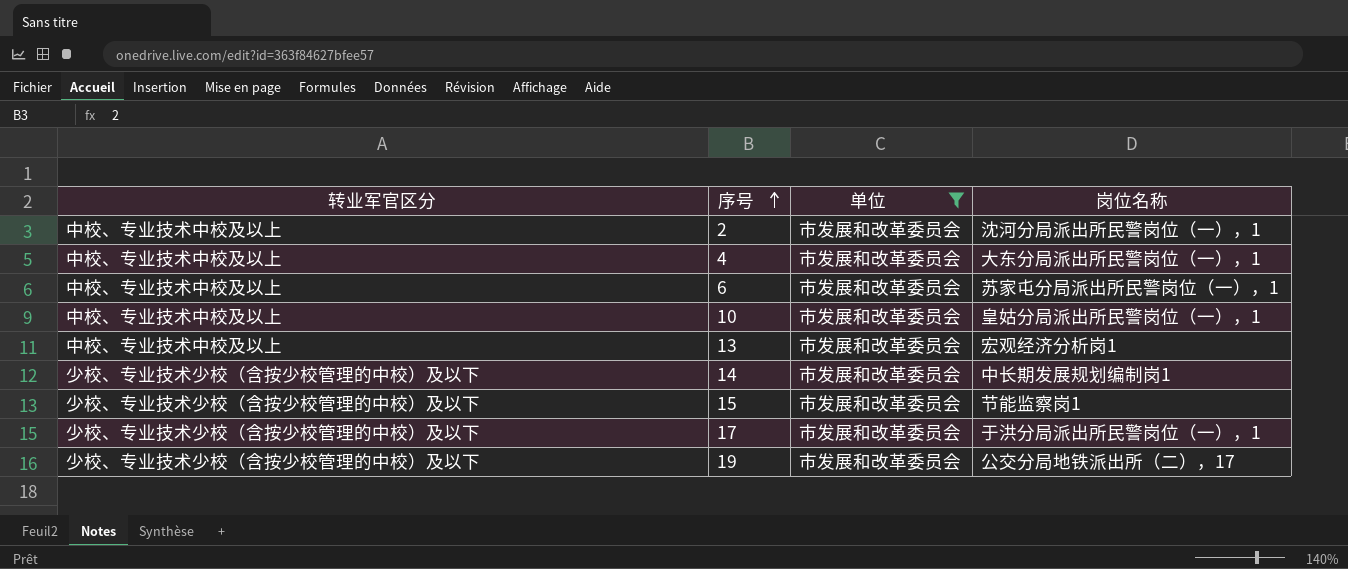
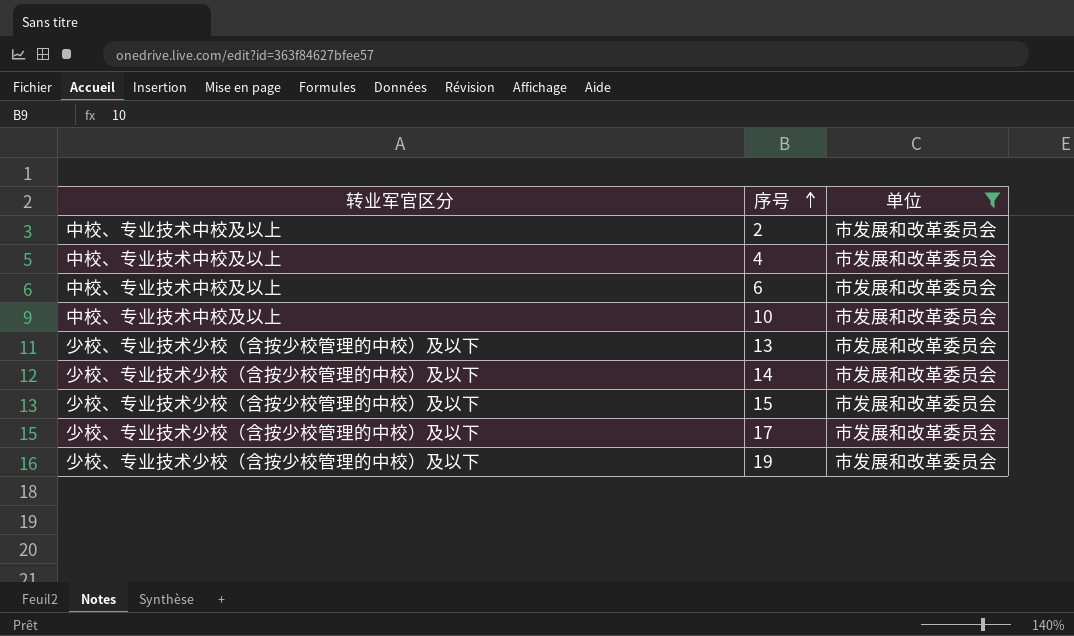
column 岗位名称 | position: 4 -> none
13 | 转业军官区分: 中校、专业技术中校及以上 -> 少校、专业技术少校（含按少校管理的中校）及以下

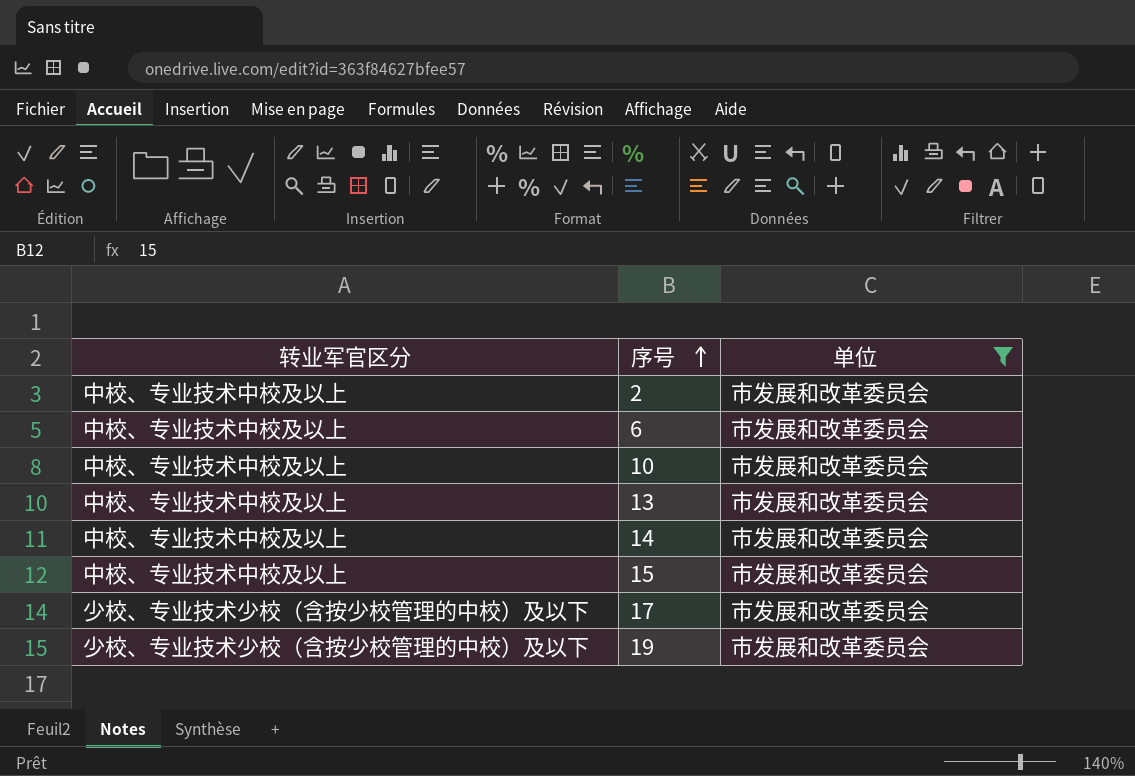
row 4: 中校、专业技术中校及以上 | 市发展和改革委员会 -> none
13 | 转业军官区分: 少校、专业技术少校（含按少校管理的中校）及以下 -> 中校、专业技术中校及以上
14 | 转业军官区分: 少校、专业技术少校（含按少校管理的中校）及以下 -> 中校、专业技术中校及以上
15 | 转业军官区分: 少校、专业技术少校（含按少校管理的中校）及以下 -> 中校、专业技术中校及以上

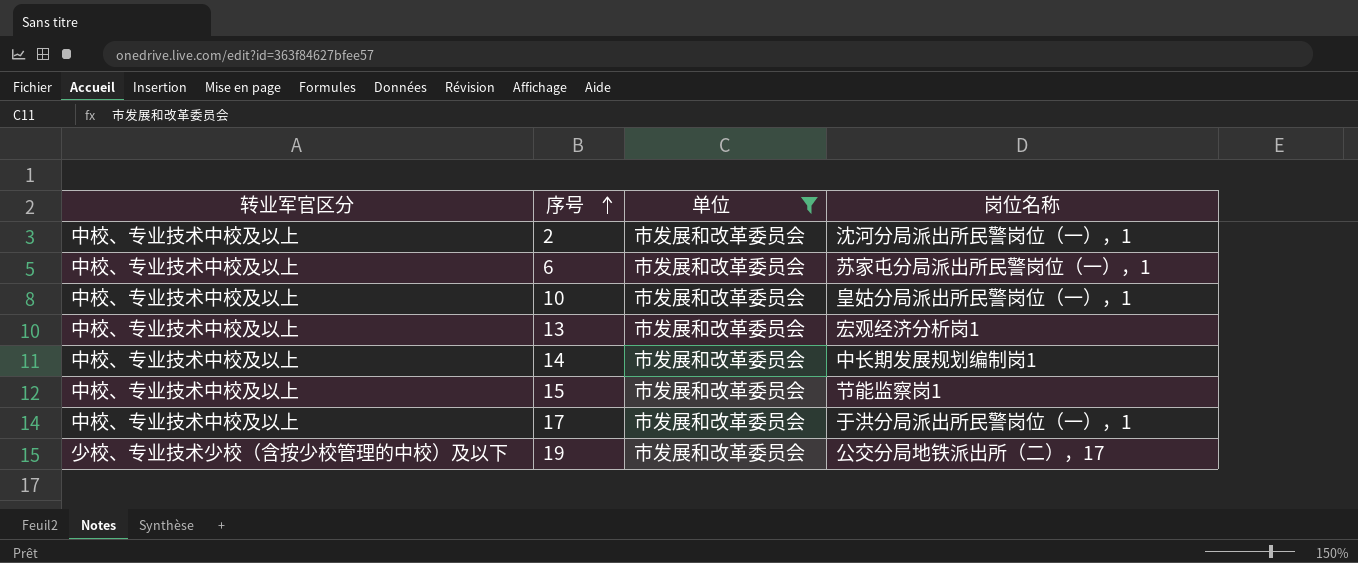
column 岗位名称 | position: none -> 4
17 | 转业军官区分: 少校、专业技术少校（含按少校管理的中校）及以下 -> 中校、专业技术中校及以上

